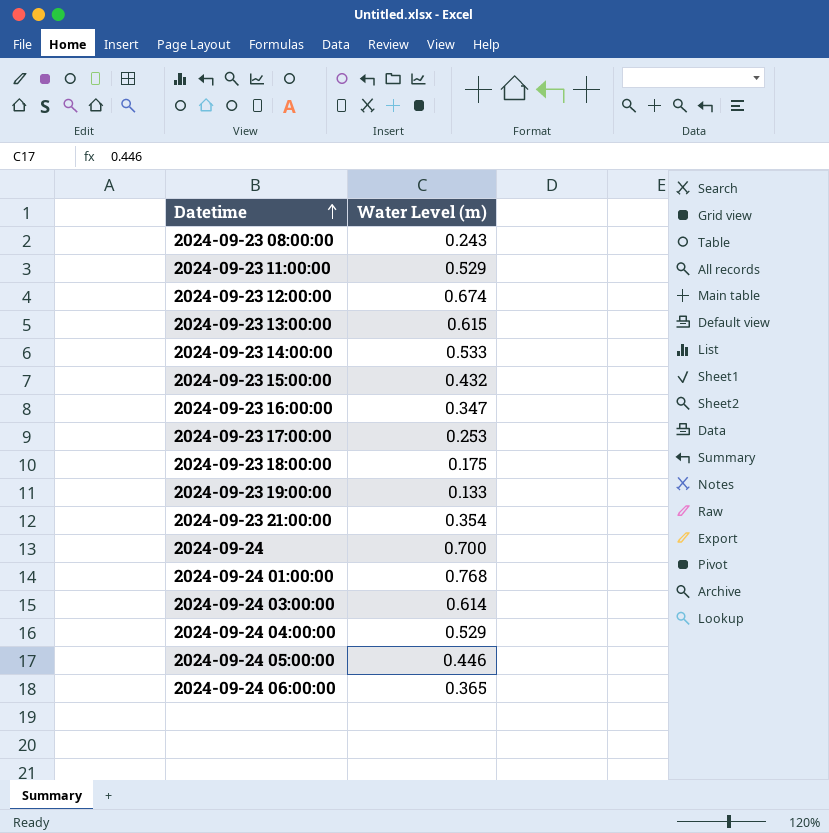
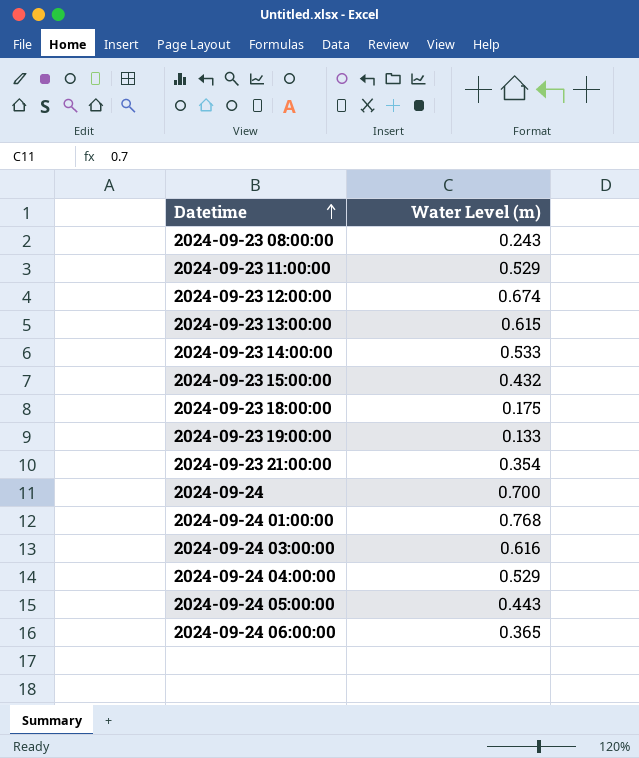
row 2024-09-23 16:00:00: 0.347 -> none
row 2024-09-23 17:00:00: 0.253 -> none
2024-09-24 03:00:00 | Water Level (m): 0.614 -> 0.616
2024-09-24 05:00:00 | Water Level (m): 0.446 -> 0.443

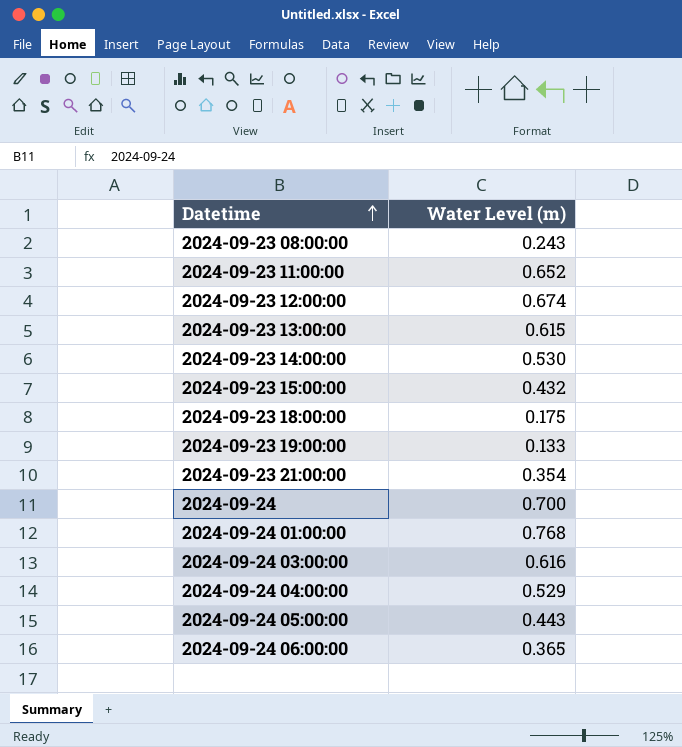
2024-09-23 11:00:00 | Water Level (m): 0.529 -> 0.652
2024-09-23 14:00:00 | Water Level (m): 0.533 -> 0.530

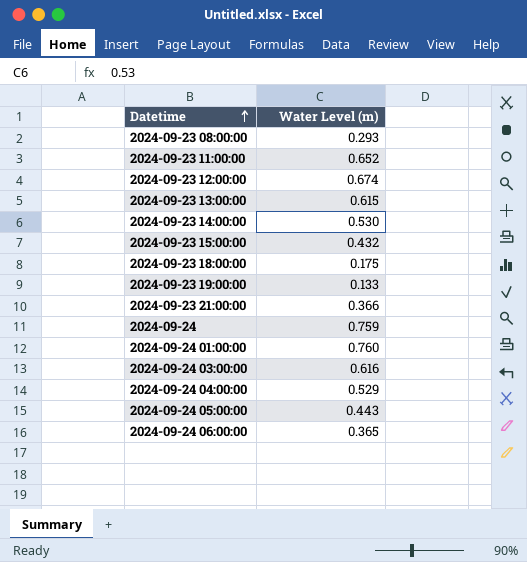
2024-09-23 08:00:00 | Water Level (m): 0.243 -> 0.293
2024-09-23 21:00:00 | Water Level (m): 0.354 -> 0.366
2024-09-24 | Water Level (m): 0.700 -> 0.759
2024-09-24 01:00:00 | Water Level (m): 0.768 -> 0.760

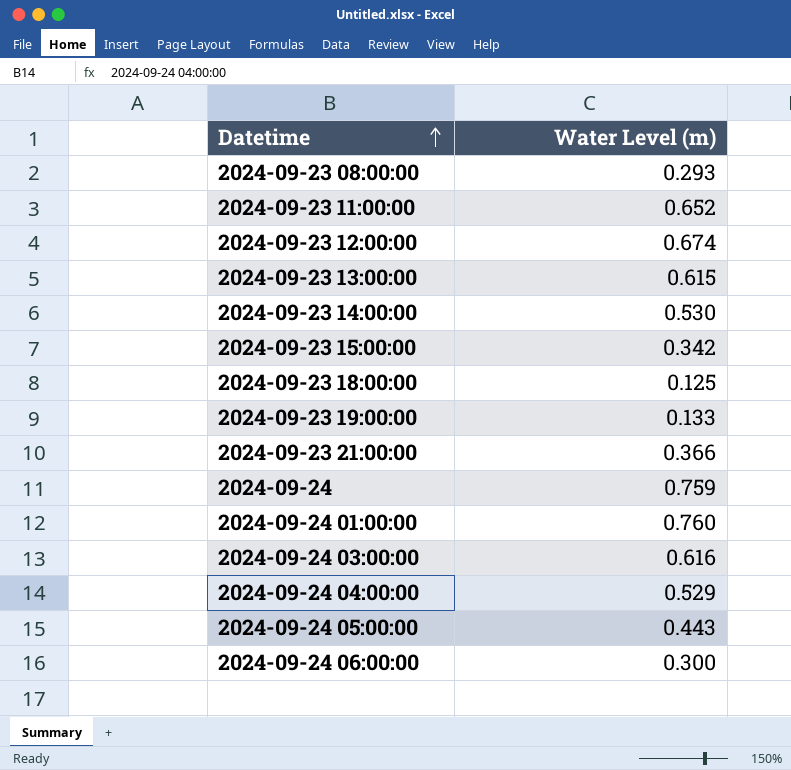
2024-09-23 15:00:00 | Water Level (m): 0.432 -> 0.342
2024-09-23 18:00:00 | Water Level (m): 0.175 -> 0.125
2024-09-24 06:00:00 | Water Level (m): 0.365 -> 0.300

